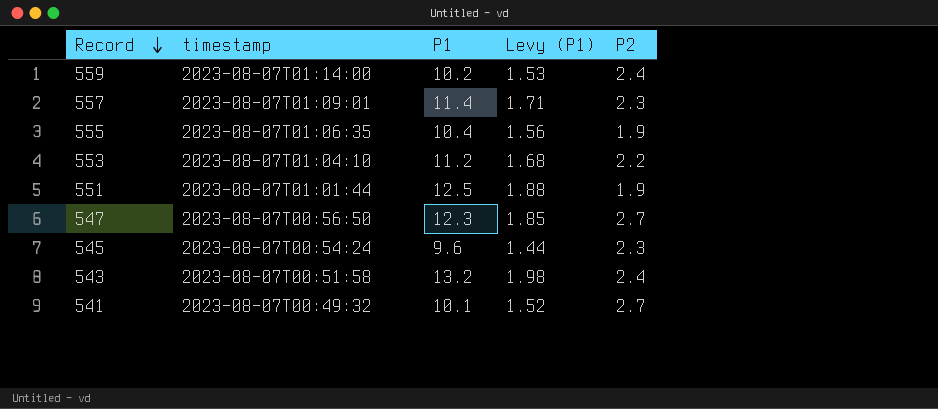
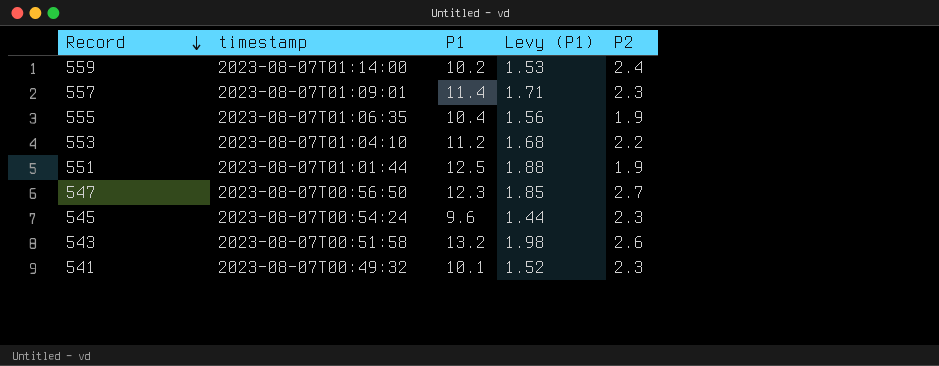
543 | P2: 2.4 -> 2.6
541 | P2: 2.7 -> 2.3

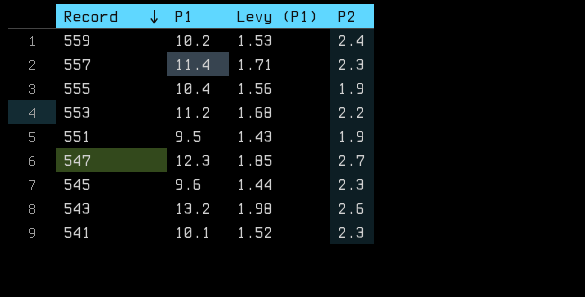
column timestamp | position: 2 -> none
551 | P1: 12.5 -> 9.5
551 | Levy (P1): 1.88 -> 1.43

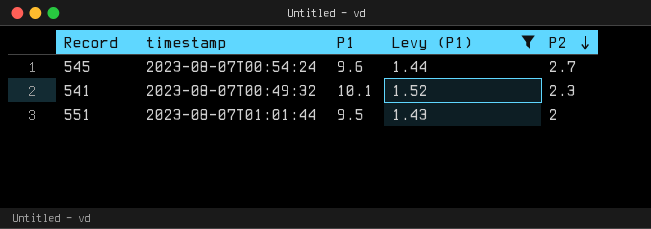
filter: none -> Levy (P1) <= 1.52
row order: Record descending -> P2 descending
column timestamp | position: none -> 2
545 | P2: 2.3 -> 2.7
551 | P2: 1.9 -> 2

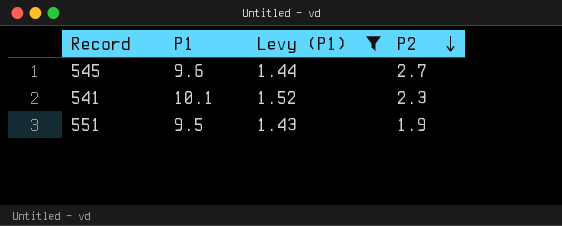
column timestamp | position: 2 -> none
551 | P2: 2 -> 1.9

